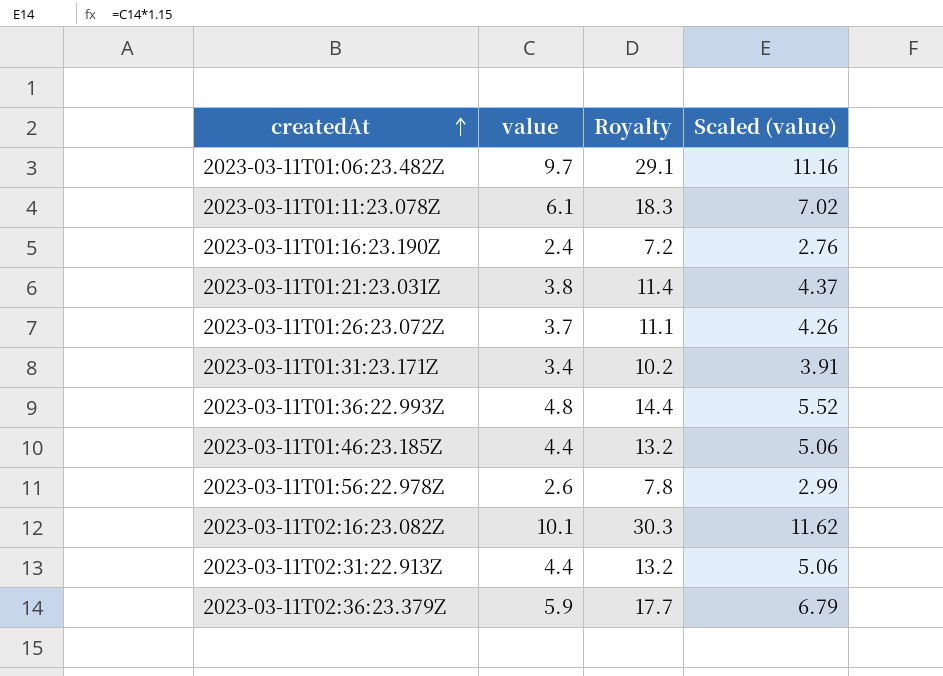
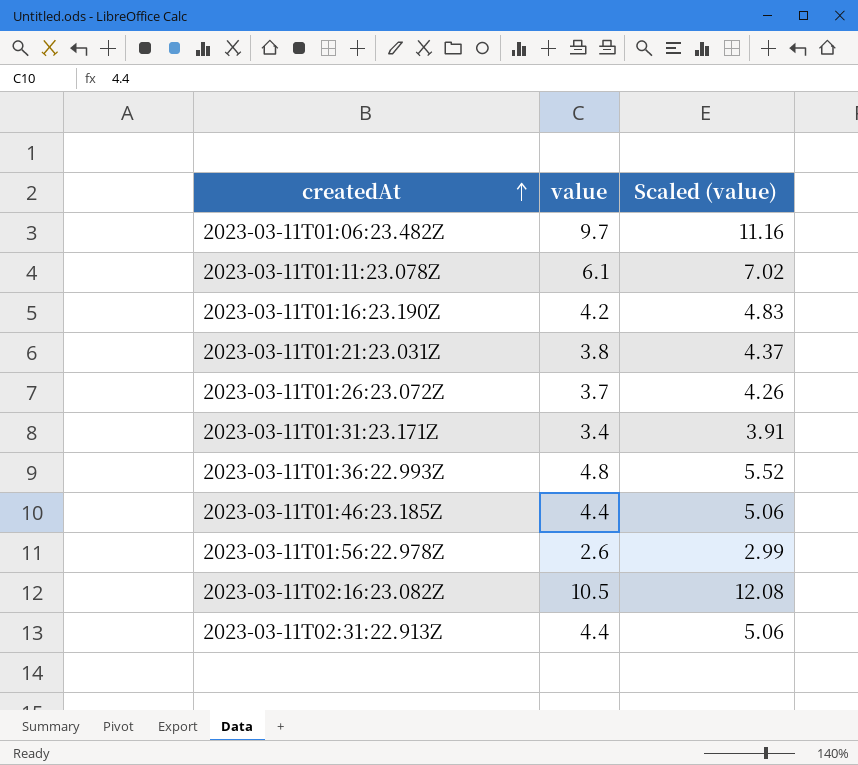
column Royalty | formula: [value] * 3 -> none
row 2023-03-11T02:36:23.379Z: 5.9 | 17.7 | 6.79 -> none
2023-03-11T01:16:23.190Z | value: 2.4 -> 4.2
2023-03-11T01:16:23.190Z | Scaled (value): 2.76 -> 4.83
2023-03-11T02:16:23.082Z | value: 10.1 -> 10.5
2023-03-11T02:16:23.082Z | Scaled (value): 11.62 -> 12.08

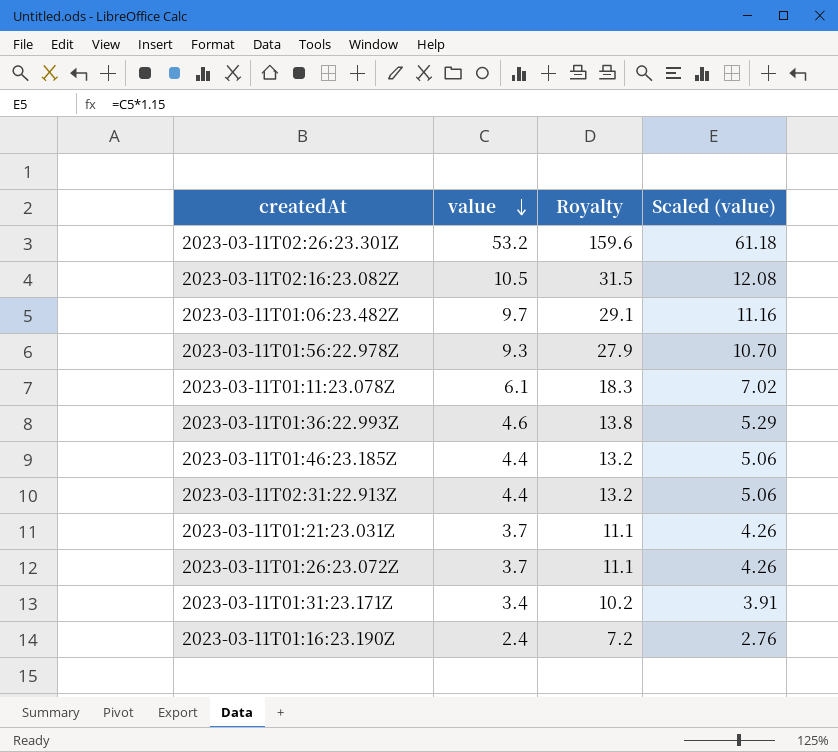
row order: createdAt ascending -> value descending
column Royalty | formula: none -> [value] * 3
row 2023-03-11T02:26:23.301Z: none -> 53.2 | 159.6 | 61.18
2023-03-11T01:56:22.978Z | value: 2.6 -> 9.3
2023-03-11T01:56:22.978Z | Scaled (value): 2.99 -> 10.70
2023-03-11T01:36:22.993Z | value: 4.8 -> 4.6
2023-03-11T01:36:22.993Z | Scaled (value): 5.52 -> 5.29
2023-03-11T01:21:23.031Z | value: 3.8 -> 3.7
2023-03-11T01:21:23.031Z | Scaled (value): 4.37 -> 4.26
2023-03-11T01:16:23.190Z | value: 4.2 -> 2.4
2023-03-11T01:16:23.190Z | Scaled (value): 4.83 -> 2.76

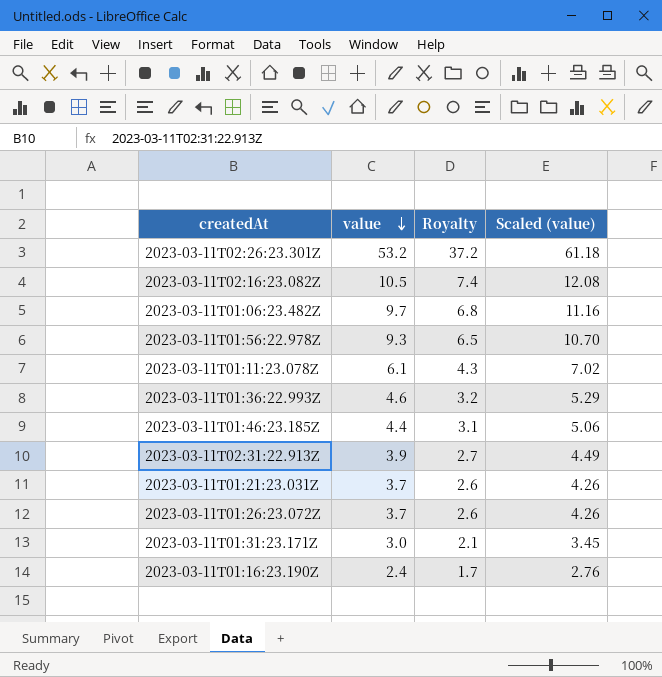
column Royalty | formula: [value] * 3 -> [value] * 0.7
2023-03-11T02:31:22.913Z | value: 4.4 -> 3.9
2023-03-11T02:31:22.913Z | Scaled (value): 5.06 -> 4.49
2023-03-11T01:31:23.171Z | value: 3.4 -> 3.0
2023-03-11T01:31:23.171Z | Scaled (value): 3.91 -> 3.45

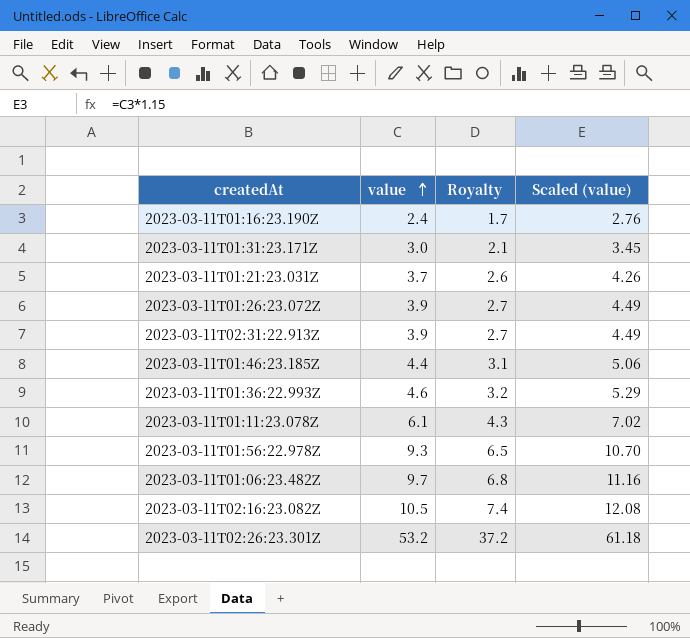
row order: value descending -> value ascending
2023-03-11T01:26:23.072Z | value: 3.7 -> 3.9
2023-03-11T01:26:23.072Z | Royalty: 2.6 -> 2.7
2023-03-11T01:26:23.072Z | Scaled (value): 4.26 -> 4.49

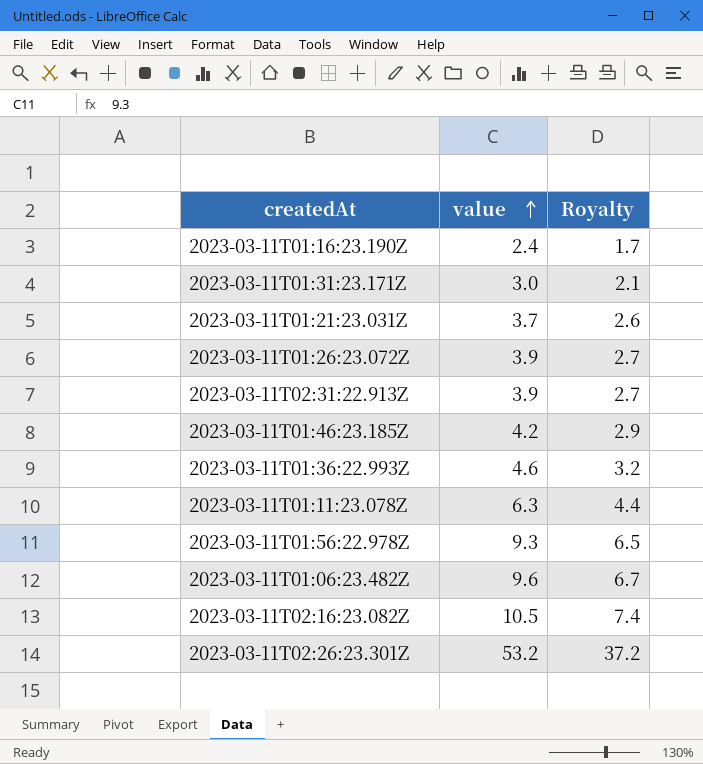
column Scaled (value) | formula: [value] * 1.15 -> none
2023-03-11T01:46:23.185Z | value: 4.4 -> 4.2
2023-03-11T01:46:23.185Z | Royalty: 3.1 -> 2.9
2023-03-11T01:11:23.078Z | value: 6.1 -> 6.3
2023-03-11T01:11:23.078Z | Royalty: 4.3 -> 4.4
2023-03-11T01:06:23.482Z | value: 9.7 -> 9.6
2023-03-11T01:06:23.482Z | Royalty: 6.8 -> 6.7

